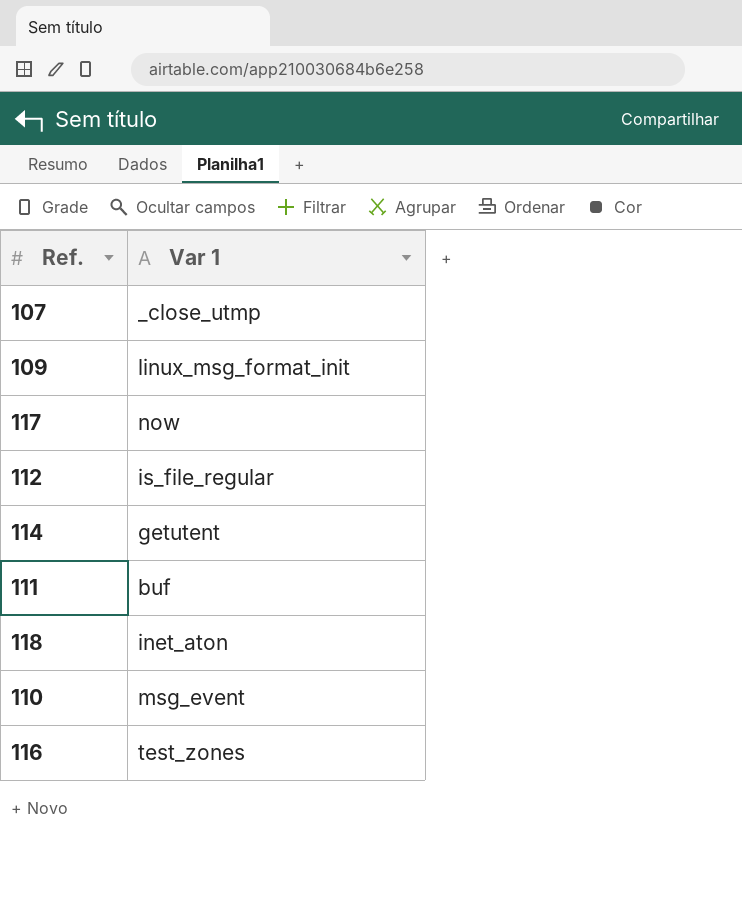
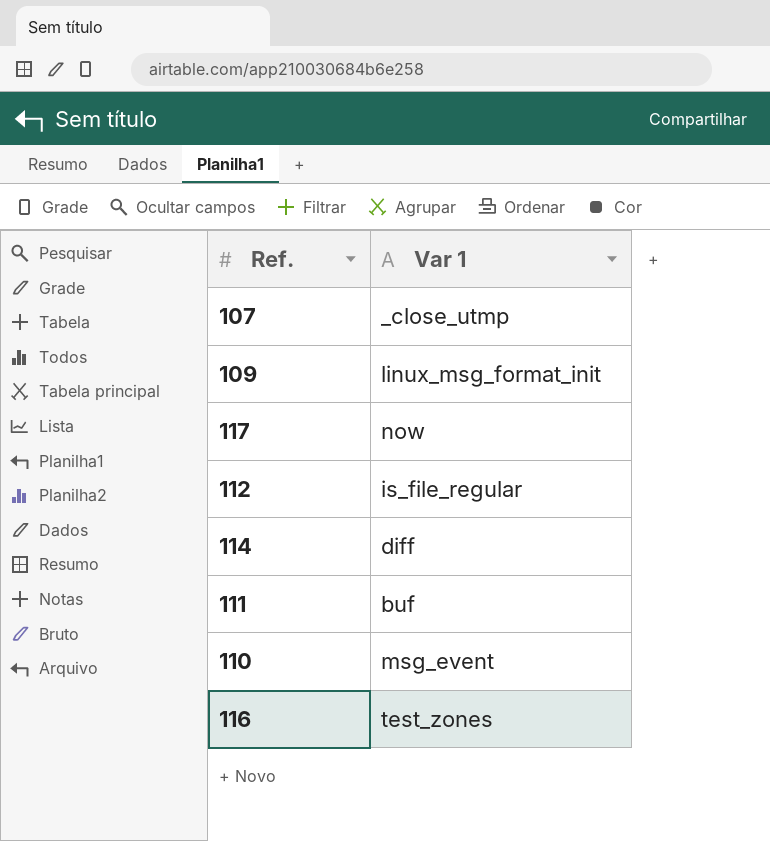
row 118: inet_aton -> none
114 | Var 1: getutent -> diff

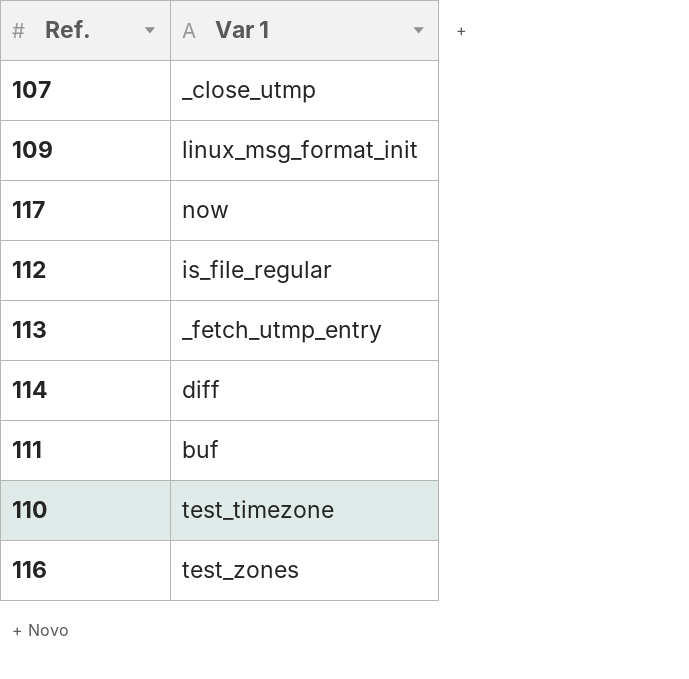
row 113: none -> _fetch_utmp_entry
110 | Var 1: msg_event -> test_timezone

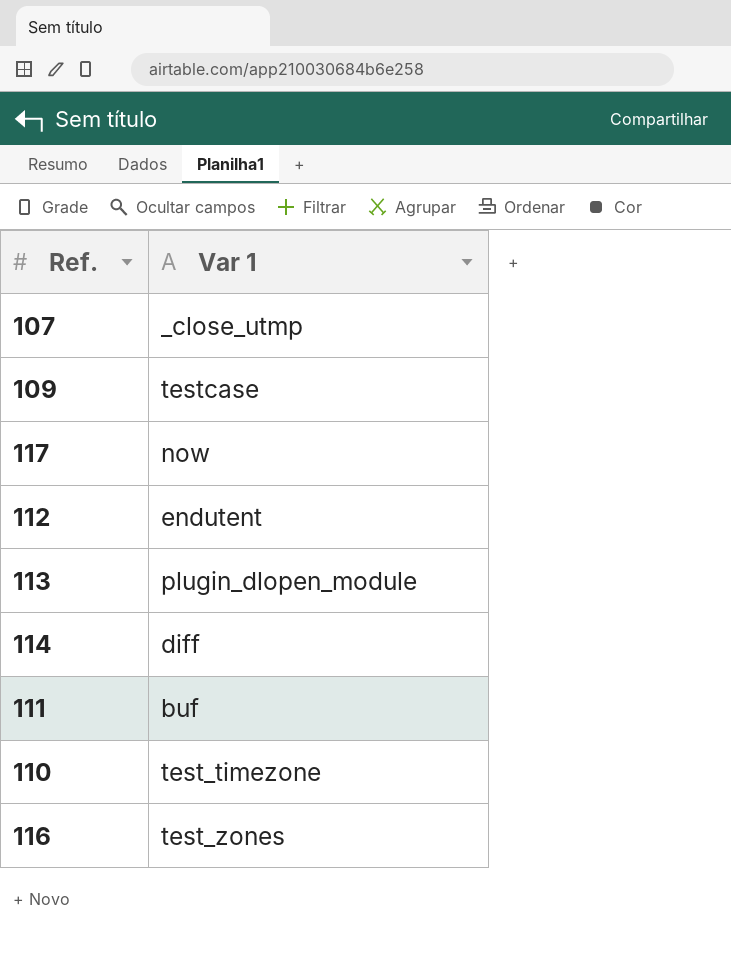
109 | Var 1: linux_msg_format_init -> testcase
112 | Var 1: is_file_regular -> endutent
113 | Var 1: _fetch_utmp_entry -> plugin_dlopen_module

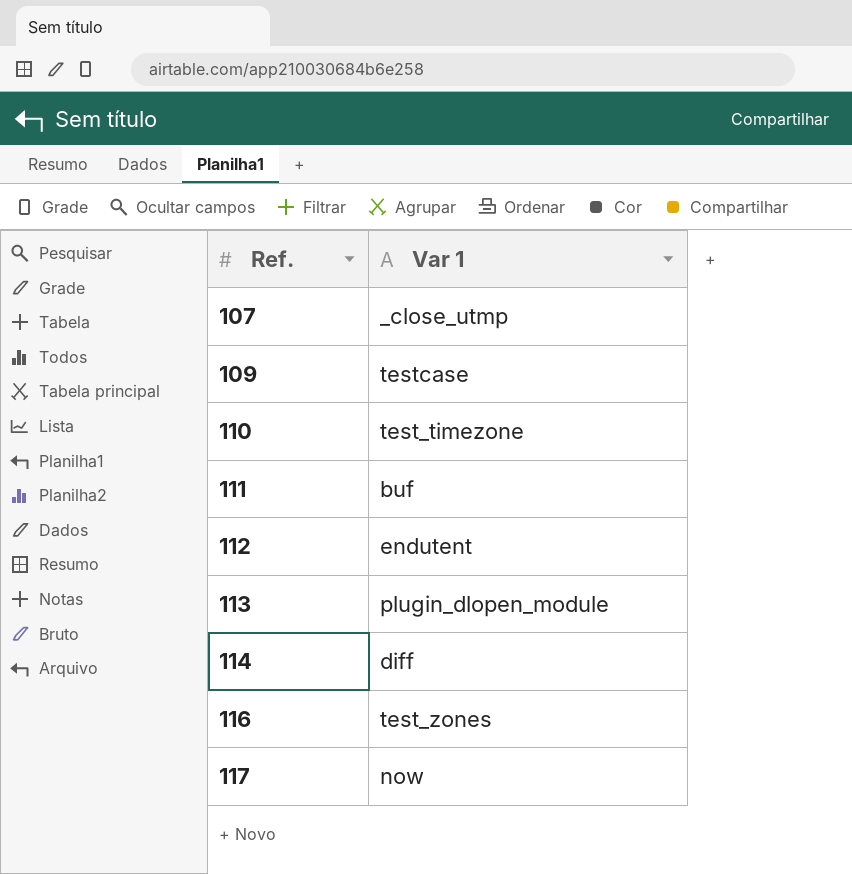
row order: none -> Ref. ascending

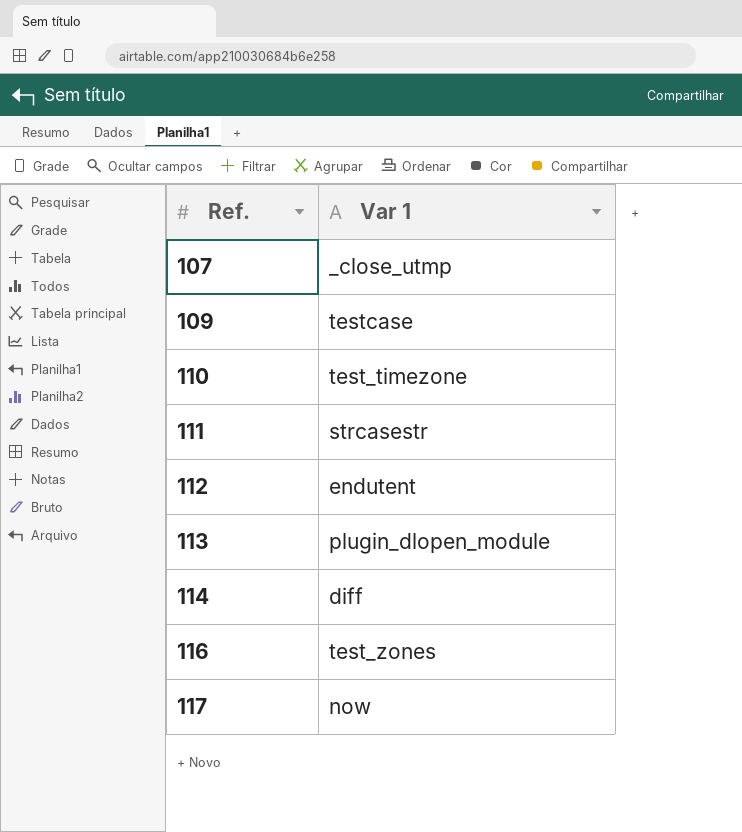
111 | Var 1: buf -> strcasestr

